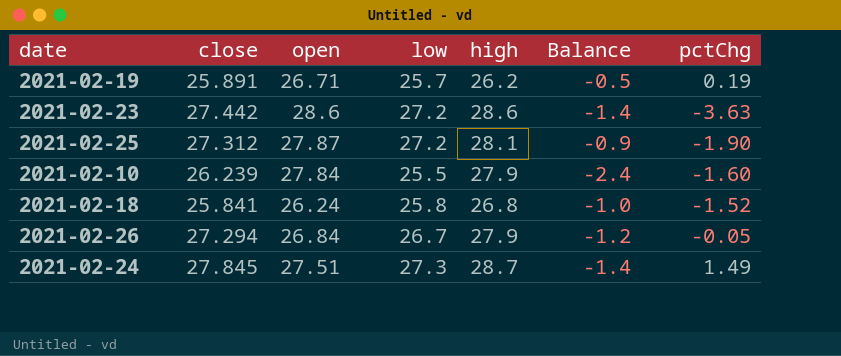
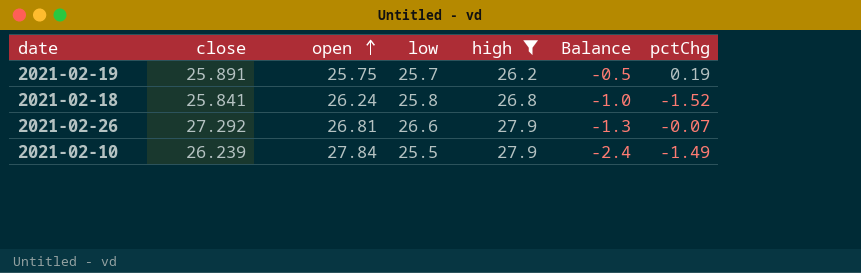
filter: none -> high <= 27.9
row order: none -> open ascending
2021-02-19 | open: 26.71 -> 25.75
2021-02-26 | close: 27.294 -> 27.292
2021-02-26 | open: 26.84 -> 26.81
2021-02-26 | low: 26.7 -> 26.6
2021-02-26 | Balance: -1.2 -> -1.3
2021-02-26 | pctChg: -0.05 -> -0.07
2021-02-10 | pctChg: -1.60 -> -1.49

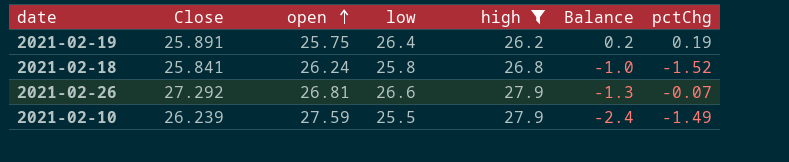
column name: close -> Close
2021-02-19 | low: 25.7 -> 26.4
2021-02-19 | Balance: -0.5 -> 0.2
2021-02-10 | open: 27.84 -> 27.59

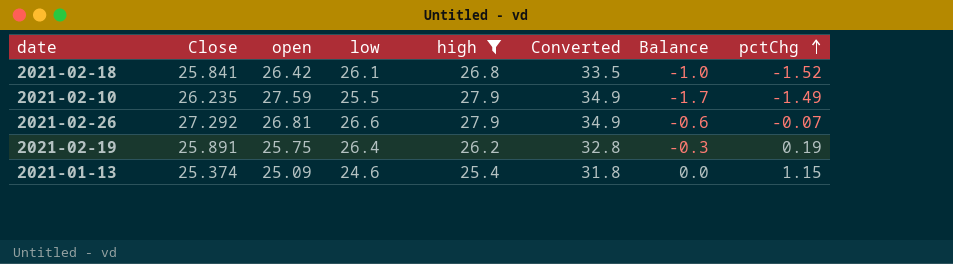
row order: open ascending -> pctChg ascending
column Converted | formula: none -> [high] * 1.25
column Balance | formula: [low] - [high] -> [Close] - [high]
2021-02-18 | open: 26.24 -> 26.42
2021-02-18 | low: 25.8 -> 26.1
2021-02-10 | Close: 26.239 -> 26.235
row 2021-01-13: none -> 25.374 | 25.09 | 24.6 | 25.4 | 31.8 | 0.0 | 1.15

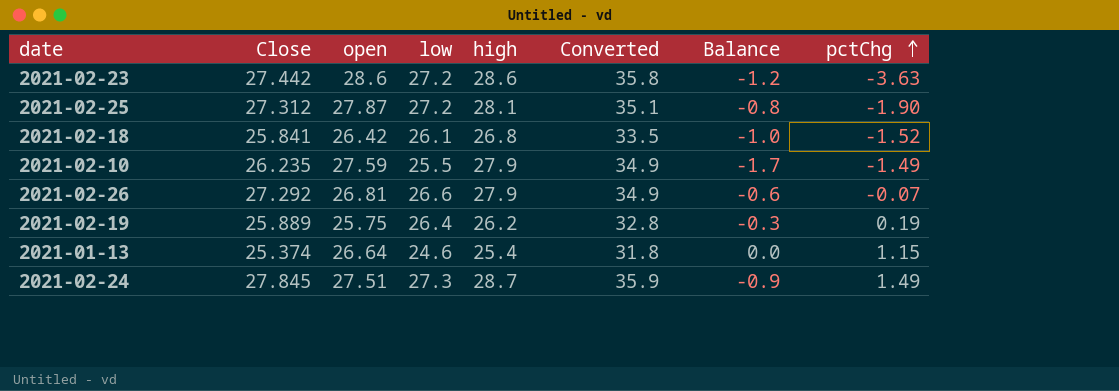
filter: high <= 27.9 -> none
2021-02-19 | Close: 25.891 -> 25.889
2021-01-13 | open: 25.09 -> 26.64

